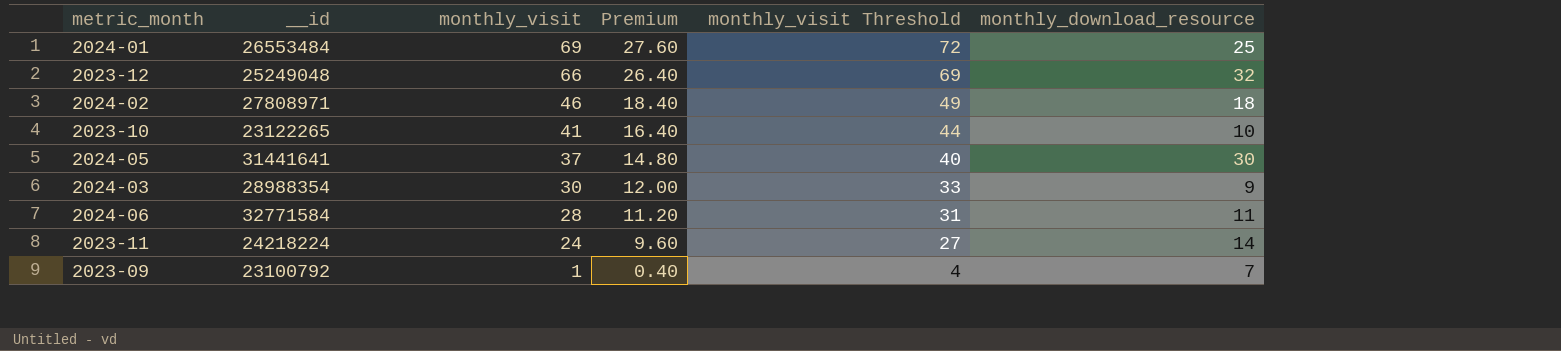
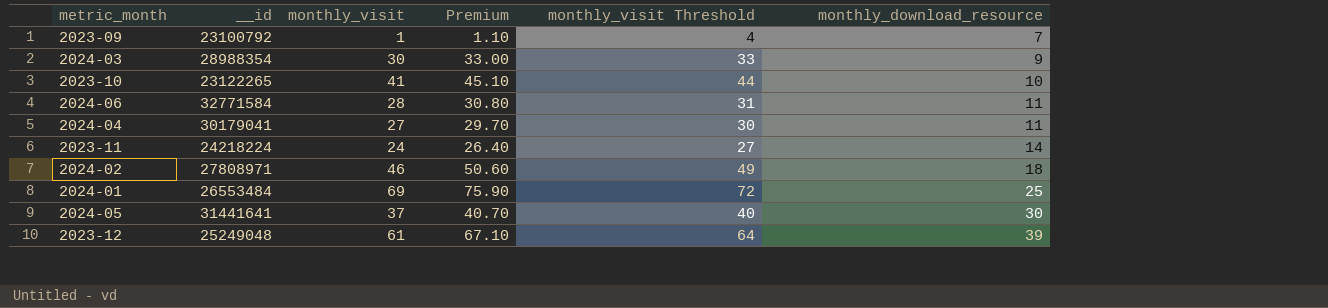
row order: monthly_visit descending -> monthly_download_resource ascending
column Premium | formula: [monthly_visit] * 0.4 -> [monthly_visit] * 1.1
row 2024-04: none -> 30179041 | 27 | 29.70 | 30 | 11
2023-12 | monthly_visit: 66 -> 61
2023-12 | monthly_visit Threshold: 69 -> 64
2023-12 | monthly_download_resource: 32 -> 39

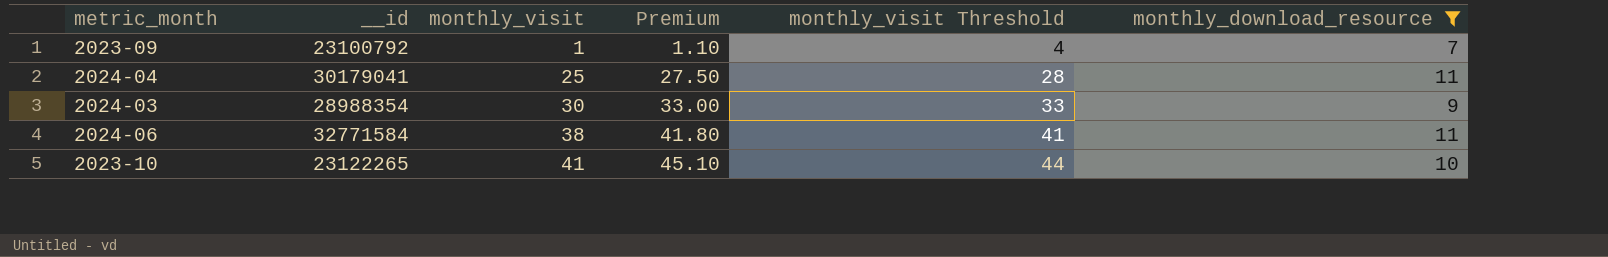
filter: none -> monthly_download_resource <= 11
row order: monthly_download_resource ascending -> monthly_visit ascending
2024-04 | monthly_visit: 27 -> 25
2024-04 | Premium: 29.70 -> 27.50
2024-04 | monthly_visit Threshold: 30 -> 28
2024-06 | monthly_visit: 28 -> 38
2024-06 | Premium: 30.80 -> 41.80
2024-06 | monthly_visit Threshold: 31 -> 41

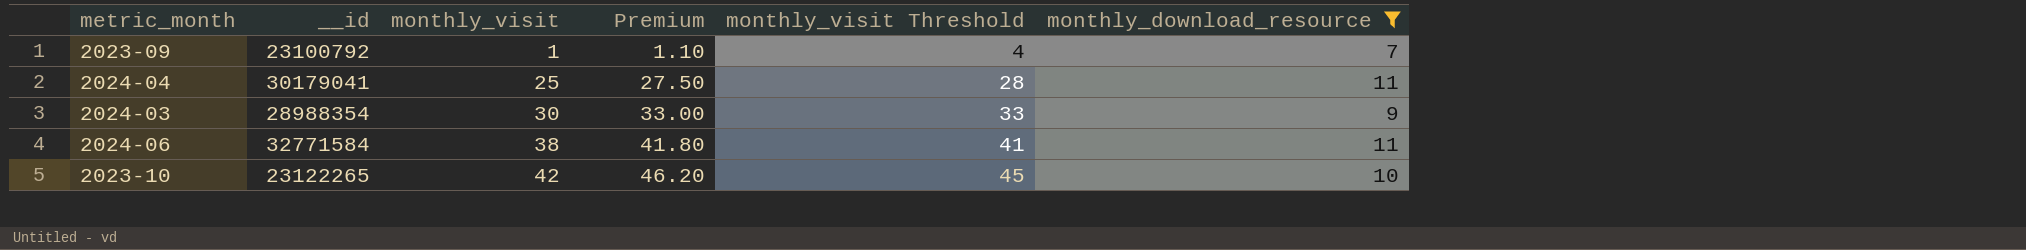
2023-10 | monthly_visit: 41 -> 42
2023-10 | Premium: 45.10 -> 46.20
2023-10 | monthly_visit Threshold: 44 -> 45

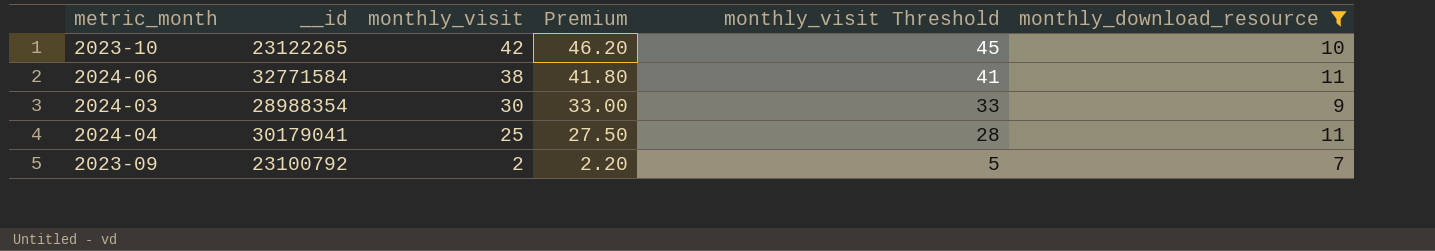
row order: monthly_visit ascending -> monthly_visit descending
2023-09 | monthly_visit: 1 -> 2
2023-09 | Premium: 1.10 -> 2.20
2023-09 | monthly_visit Threshold: 4 -> 5

